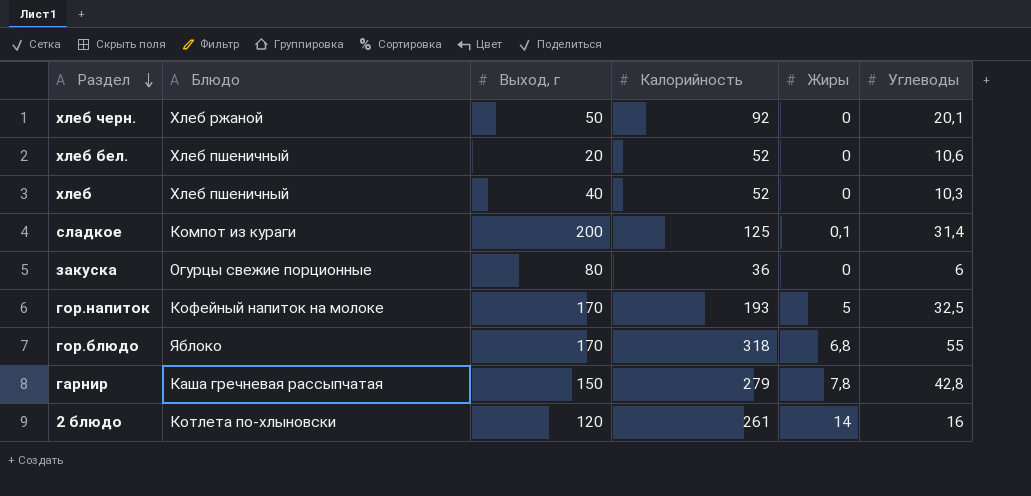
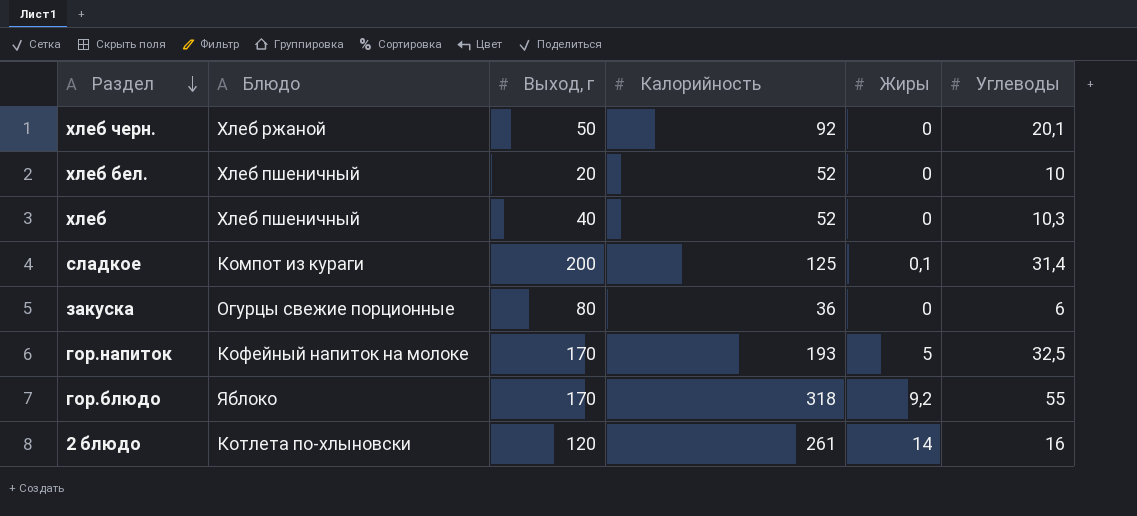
row гарнир: Каша гречневая рассыпчатая | 150 | 279 | 7,8 | 42,8 -> none
хлеб бел. | Углеводы: 10,6 -> 10
гор.блюдо | Жиры: 6,8 -> 9,2

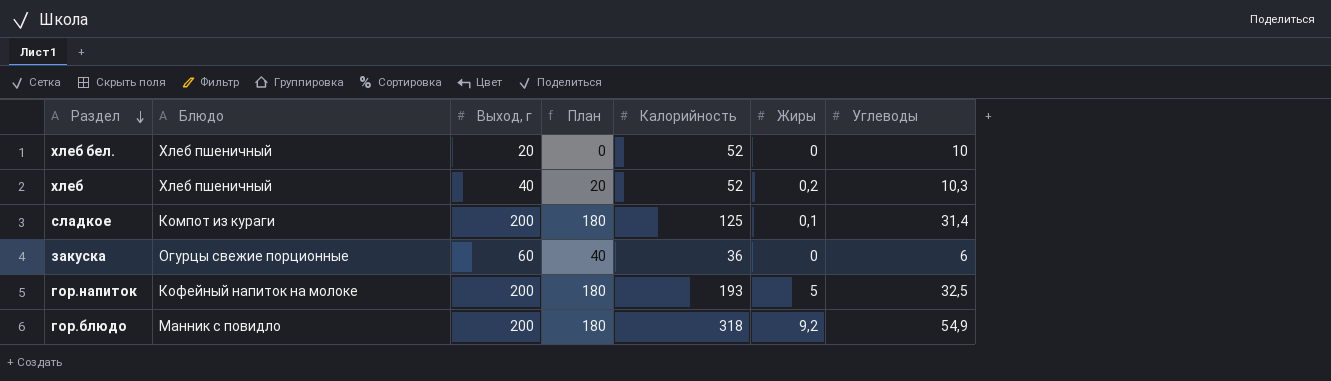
column План | formula: none -> [Выход, г] - 20
row хлеб черн.: Хлеб ржаной | 50 | 92 | 0 | 20,1 -> none
row 2 блюдо: Котлета по-хлыновски | 120 | 261 | 14 | 16 -> none
хлеб | Жиры: 0 -> 0,2
закуска | Выход, г: 80 -> 60
гор.напиток | Выход, г: 170 -> 200
гор.блюдо | Блюдо: Яблоко -> Манник с повидло
гор.блюдо | Выход, г: 170 -> 200
гор.блюдо | Углеводы: 55 -> 54,9

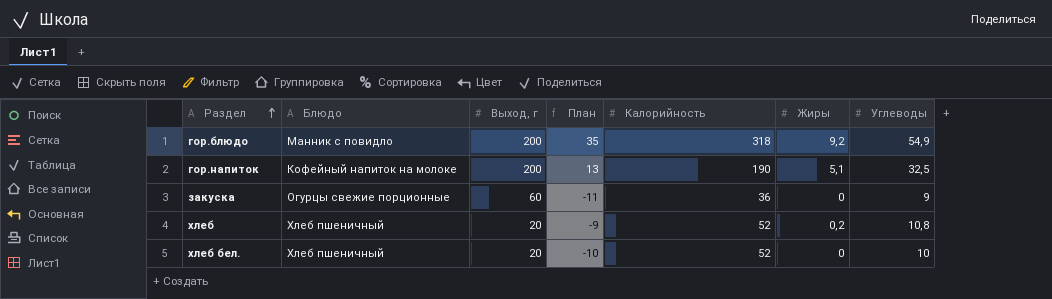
row order: Раздел descending -> Раздел ascending
column План | formula: [Выход, г] - 20 -> [Углеводы] - 20
row сладкое: Компот из кураги | 200 | 180 | 125 | 0,1 | 31,4 -> none
гор.напиток | Калорийность: 193 -> 190
гор.напиток | Жиры: 5 -> 5,1
закуска | Углеводы: 6 -> 9
хлеб | Выход, г: 40 -> 20
хлеб | Углеводы: 10,3 -> 10,8

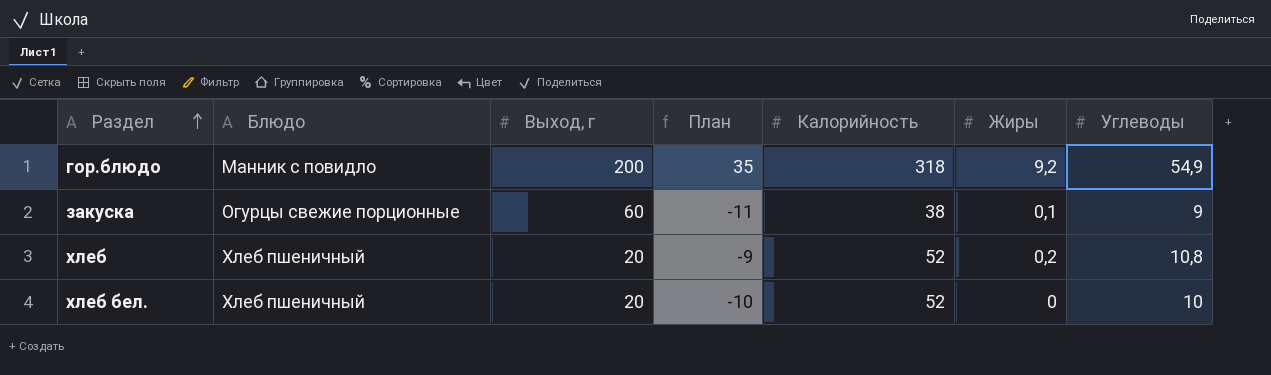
row гор.напиток: Кофейный напиток на молоке | 200 | 13 | 190 | 5,1 | 32,5 -> none
закуска | Калорийность: 36 -> 38
закуска | Жиры: 0 -> 0,1

